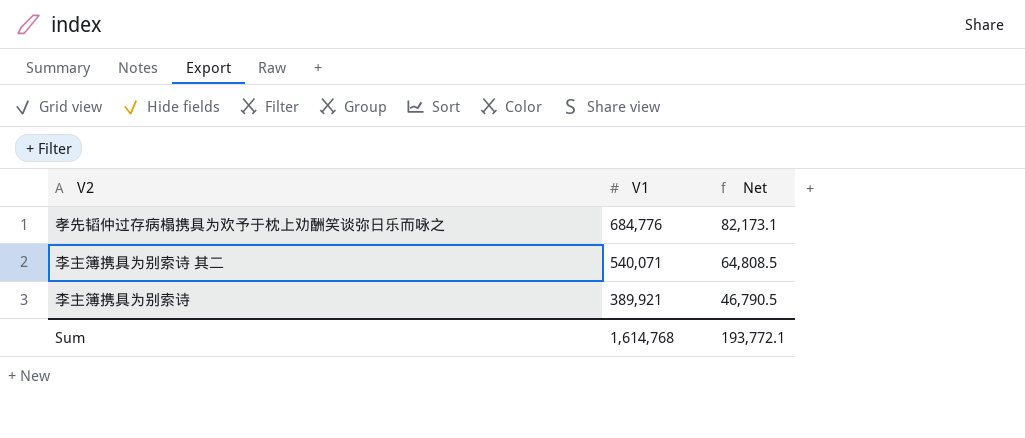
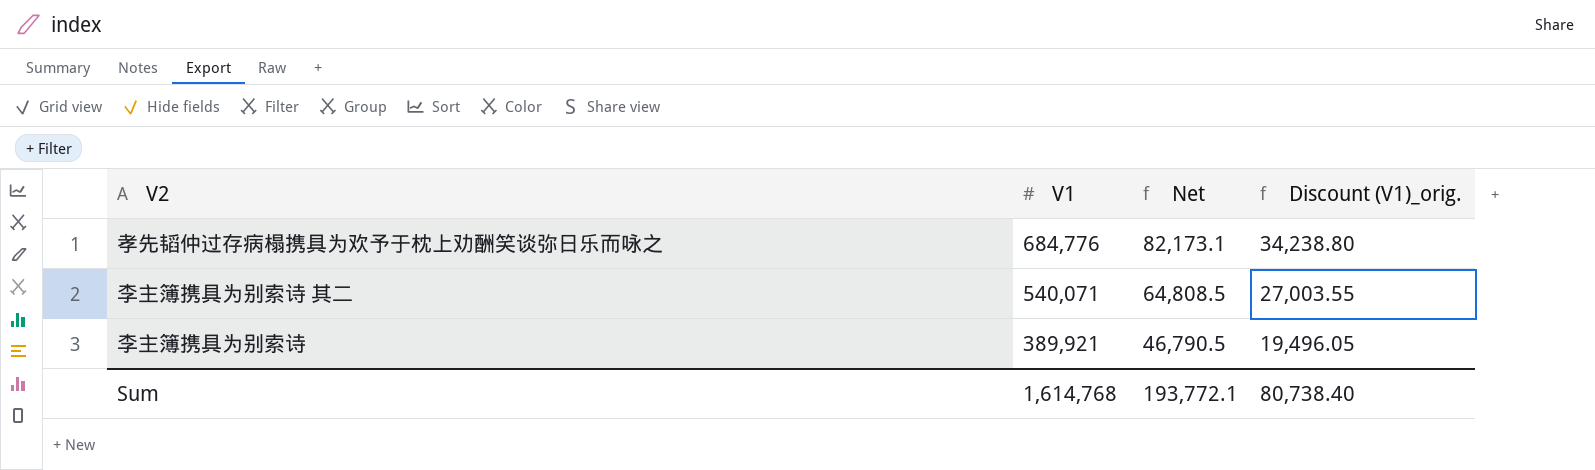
column Discount (V1)_orig. | formula: none -> [V1] * 0.05

